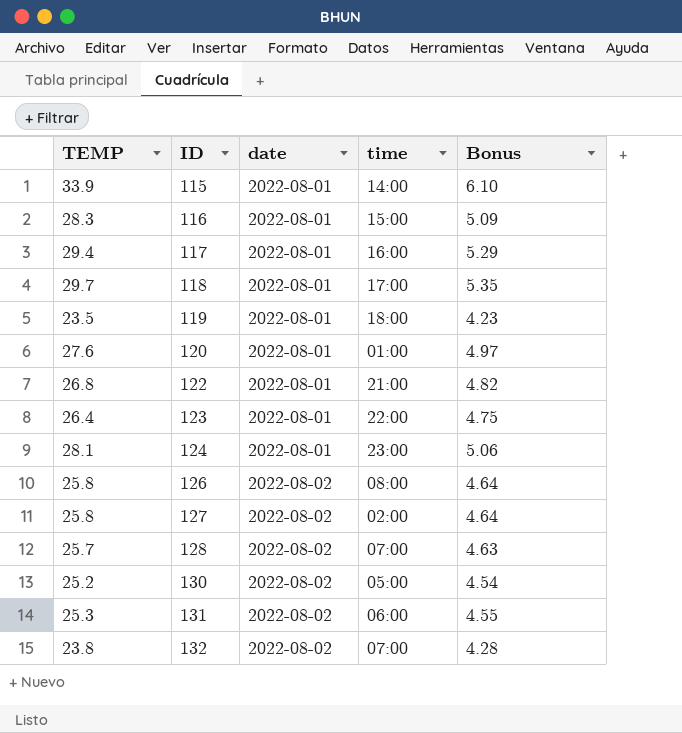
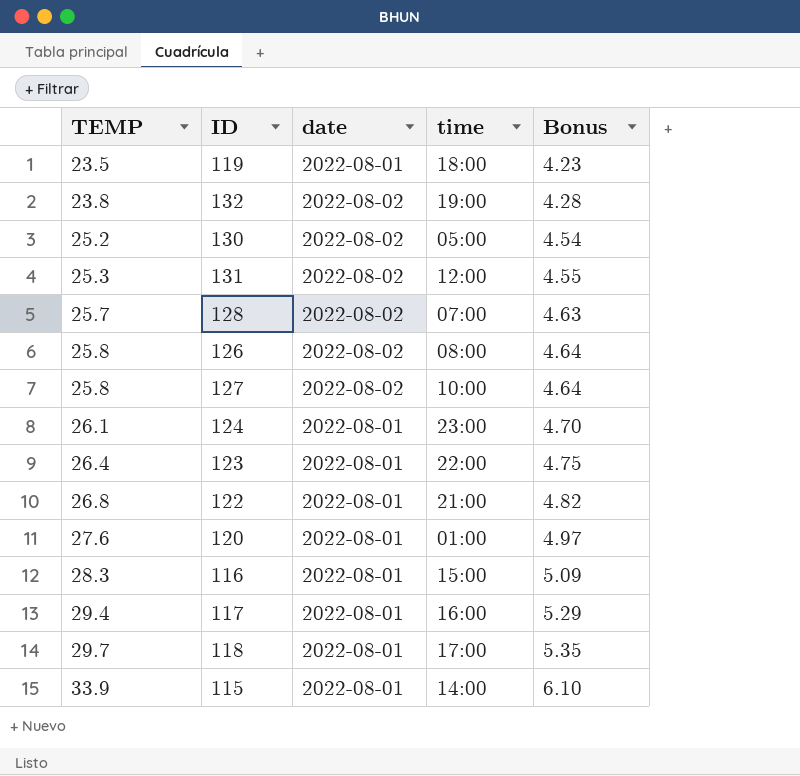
row order: ID ascending -> TEMP ascending
132 | time: 07:00 -> 19:00
131 | time: 06:00 -> 12:00
127 | time: 02:00 -> 10:00
124 | TEMP: 28.1 -> 26.1
124 | Bonus: 5.06 -> 4.70

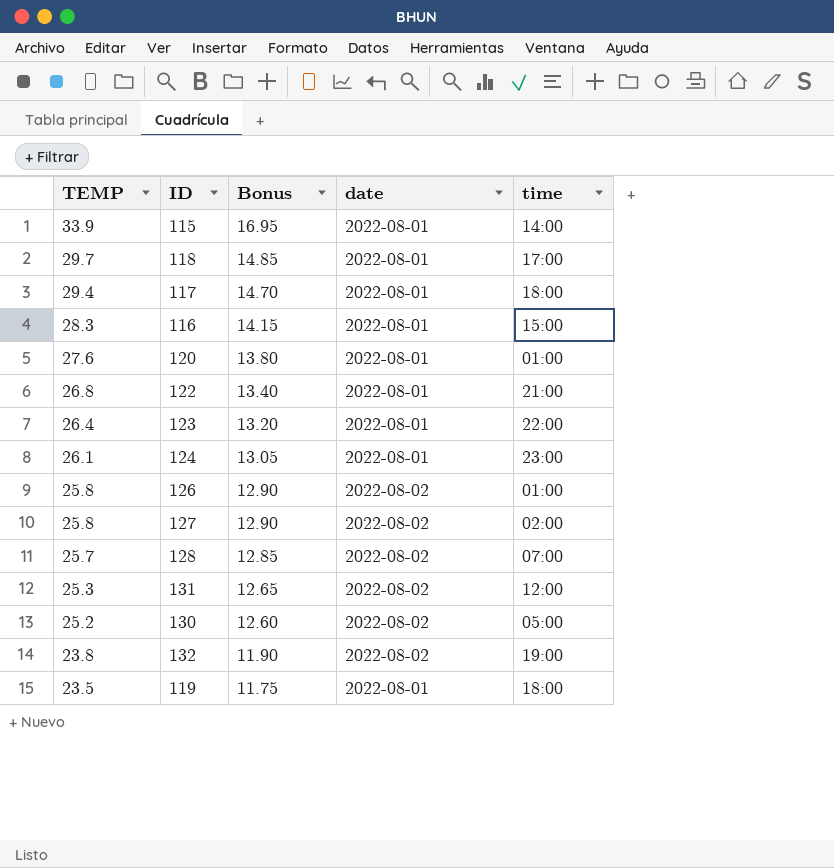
row order: TEMP ascending -> TEMP descending
column Bonus | formula: [TEMP] * 0.18 -> [TEMP] * 0.5
column Bonus | position: 5 -> 3
117 | time: 16:00 -> 18:00
126 | time: 08:00 -> 01:00
127 | time: 10:00 -> 02:00

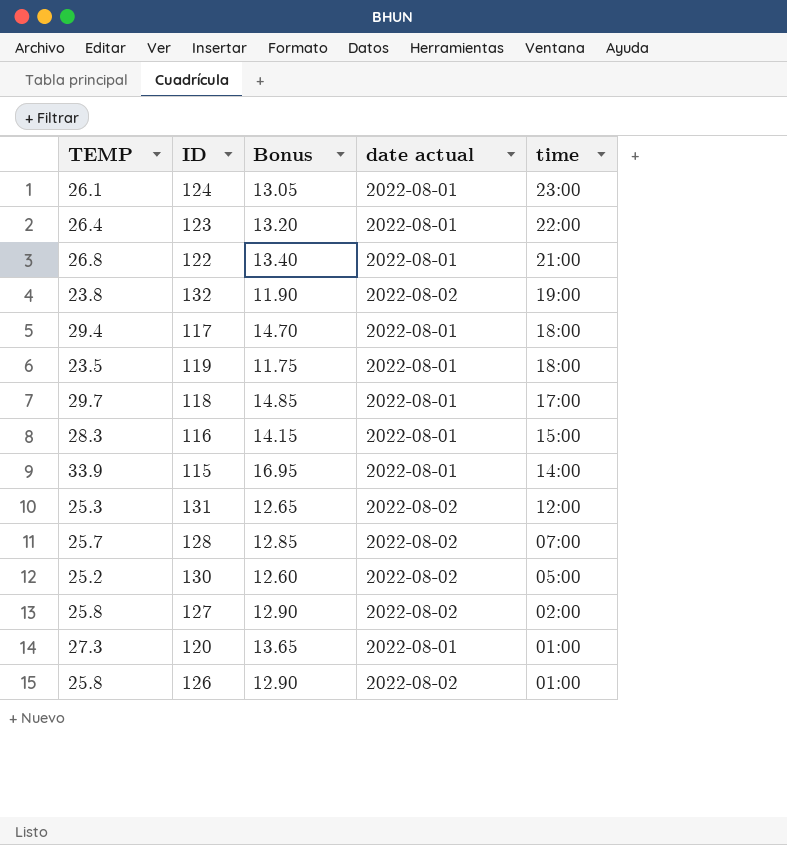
row order: TEMP descending -> time descending
column name: date -> date actual
120 | TEMP: 27.6 -> 27.3
120 | Bonus: 13.80 -> 13.65

